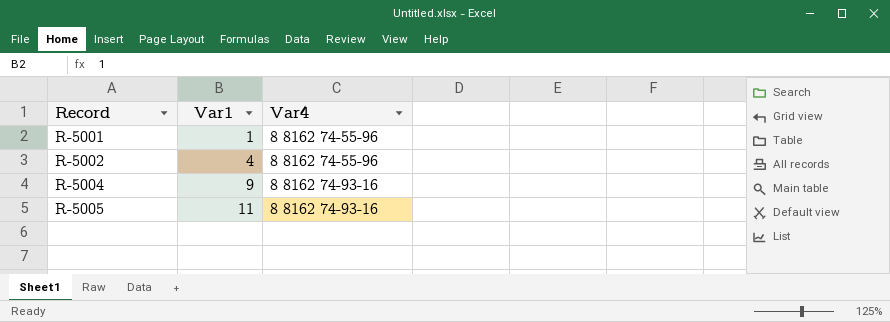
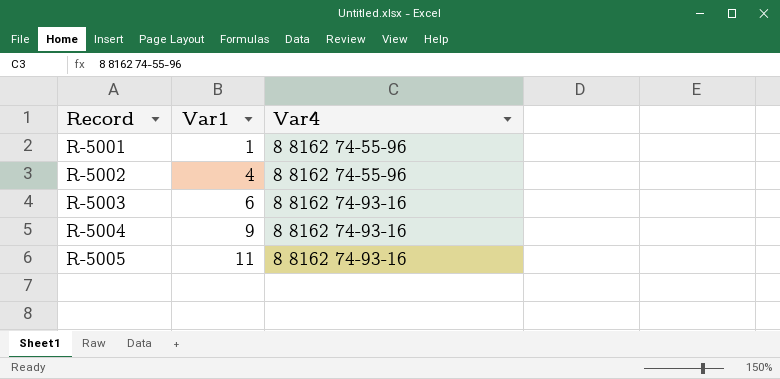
row R-5003: none -> 6 | 8 8162 74‑93-16

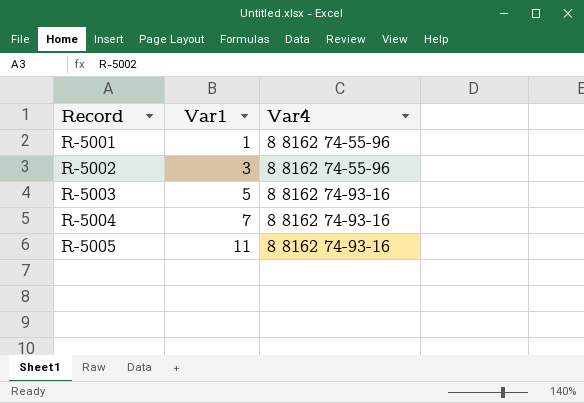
R-5002 | Var1: 4 -> 3
R-5003 | Var1: 6 -> 5
R-5004 | Var1: 9 -> 7

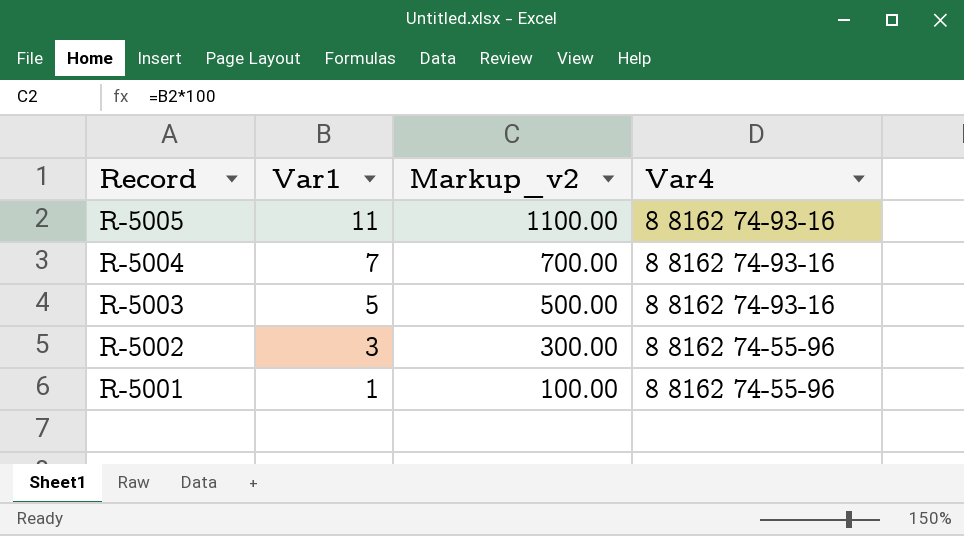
row order: Record ascending -> Record descending
column Markup_v2 | formula: none -> [Var1] * 100

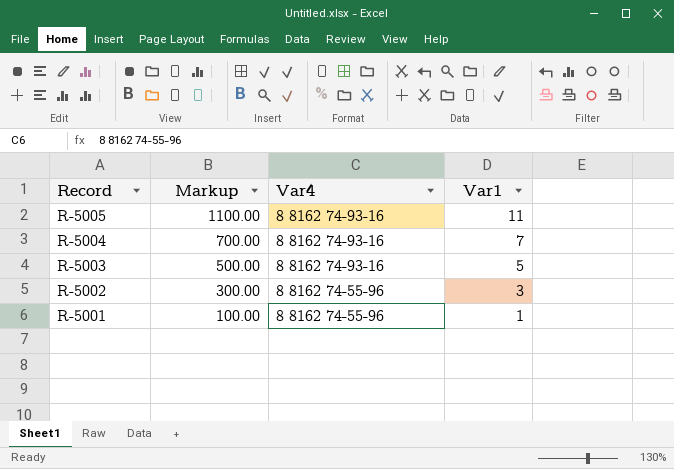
column name: Markup_v2 -> Markup
column Var1 | position: 2 -> 4

